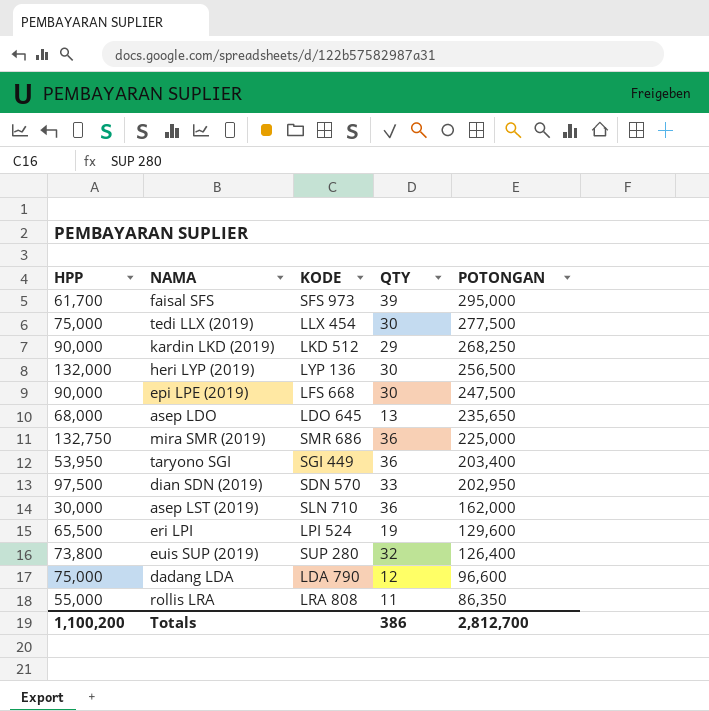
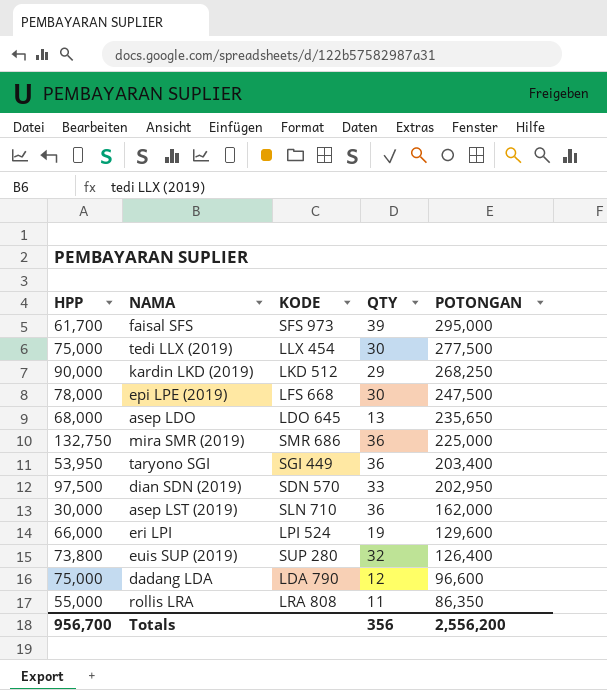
row heri LYP (2019): 132,000 | LYP 136 | 30 | 256,500 -> none
epi LPE (2019) | HPP: 90,000 -> 78,000
eri LPI | HPP: 65,500 -> 66,000
Totals | HPP: 1,100,200 -> 956,700
Totals | QTY: 386 -> 356
Totals | POTONGAN: 2,812,700 -> 2,556,200

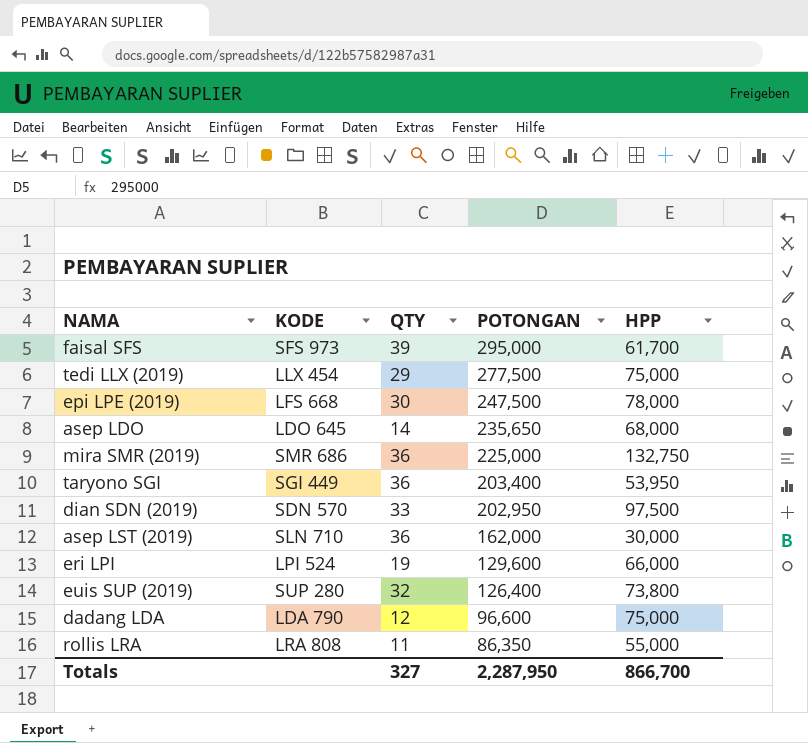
column HPP | position: 1 -> 5
row kardin LKD (2019): 90,000 | LKD 512 | 29 | 268,250 -> none
tedi LLX (2019) | QTY: 30 -> 29
asep LDO | QTY: 13 -> 14
Totals | QTY: 356 -> 327
Totals | POTONGAN: 2,556,200 -> 2,287,950
Totals | HPP: 956,700 -> 866,700

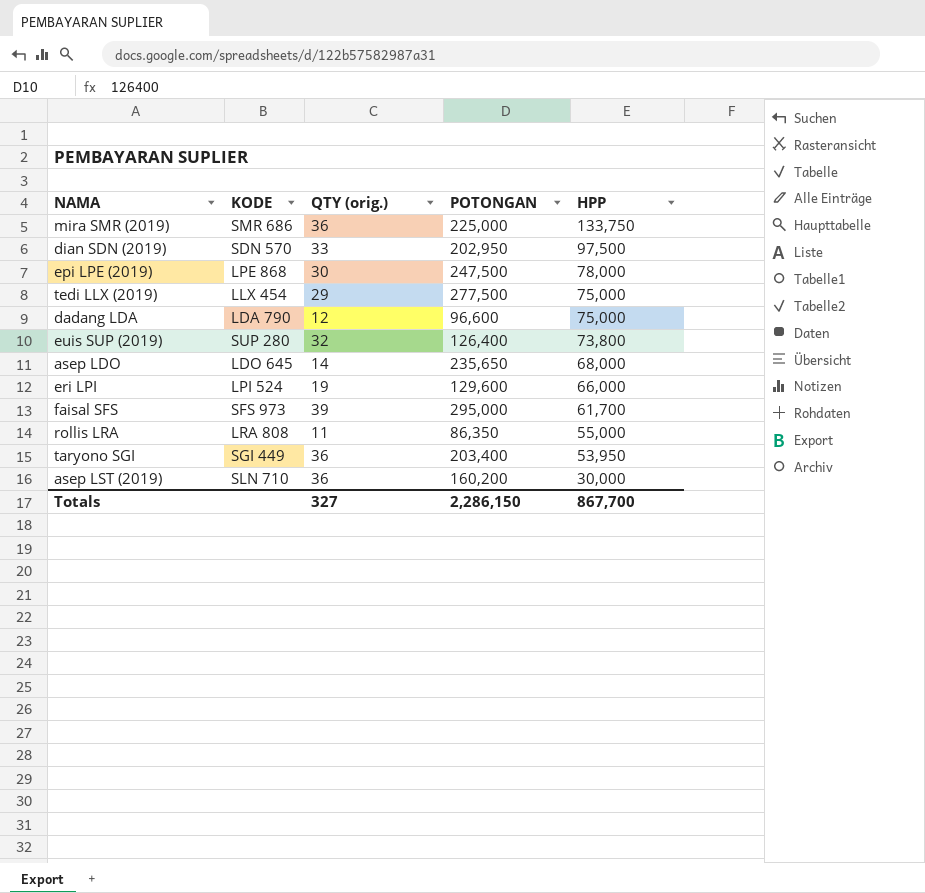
row order: POTONGAN descending -> HPP descending
column name: QTY -> QTY (orig.)
mira SMR (2019) | HPP: 132,750 -> 133,750
epi LPE (2019) | KODE: LFS 668 -> LPE 868
asep LST (2019) | POTONGAN: 162,000 -> 160,200
Totals | POTONGAN: 2,287,950 -> 2,286,150
Totals | HPP: 866,700 -> 867,700

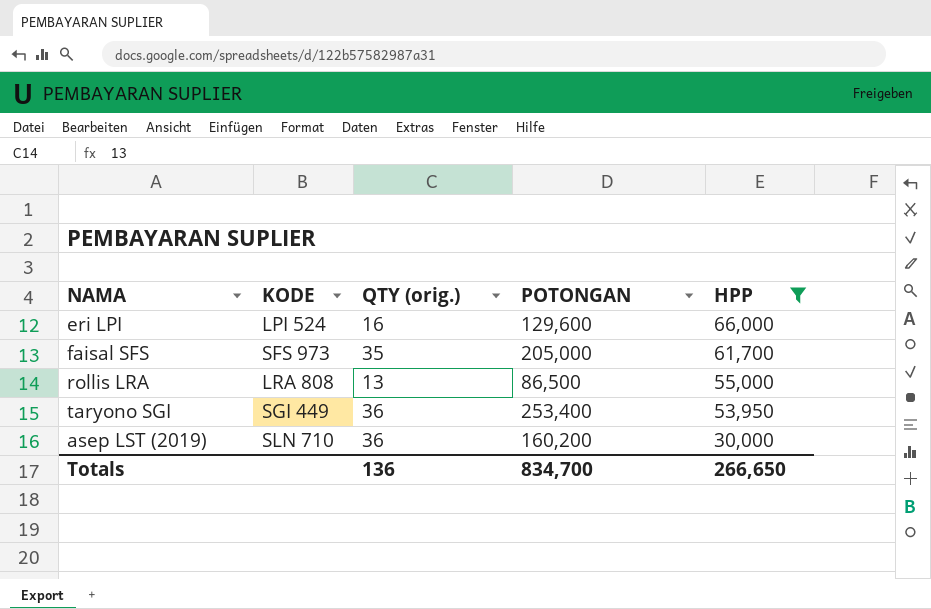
filter: none -> HPP <= 66,000
eri LPI | QTY (orig.): 19 -> 16
faisal SFS | QTY (orig.): 39 -> 35
faisal SFS | POTONGAN: 295,000 -> 205,000
rollis LRA | QTY (orig.): 11 -> 13
rollis LRA | POTONGAN: 86,350 -> 86,500
taryono SGI | POTONGAN: 203,400 -> 253,400
Totals | QTY (orig.): 327 -> 136
Totals | POTONGAN: 2,286,150 -> 834,700
Totals | HPP: 867,700 -> 266,650

